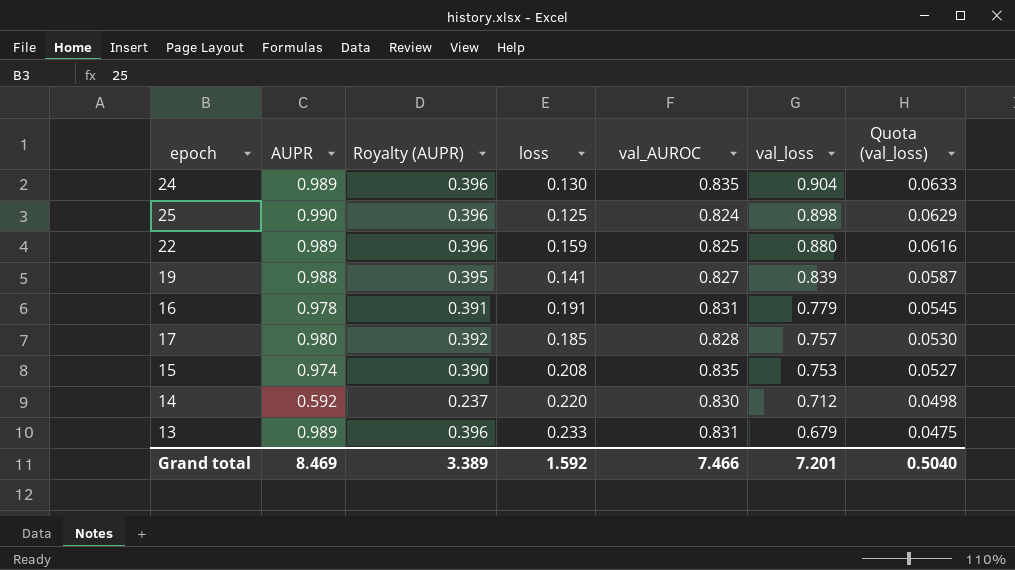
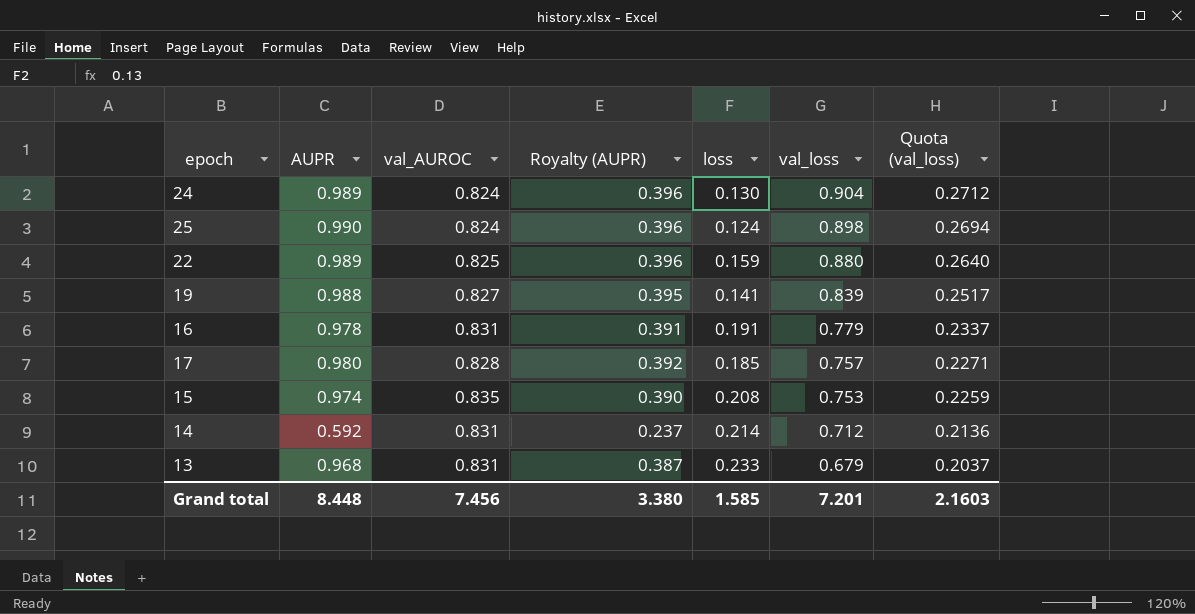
column val_AUROC | position: 5 -> 3
column Quota (val_loss) | formula: [val_loss] * 0.07 -> [val_loss] * 0.3
24 | val_AUROC: 0.835 -> 0.824
25 | loss: 0.125 -> 0.124
14 | val_AUROC: 0.830 -> 0.831
14 | loss: 0.220 -> 0.214
13 | AUPR: 0.989 -> 0.968
13 | Royalty (AUPR): 0.396 -> 0.387
Grand total | AUPR: 8.469 -> 8.448
Grand total | val_AUROC: 7.466 -> 7.456
Grand total | Royalty (AUPR): 3.389 -> 3.380
Grand total | loss: 1.592 -> 1.585
Grand total | Quota (val_loss): 0.5040 -> 2.1603

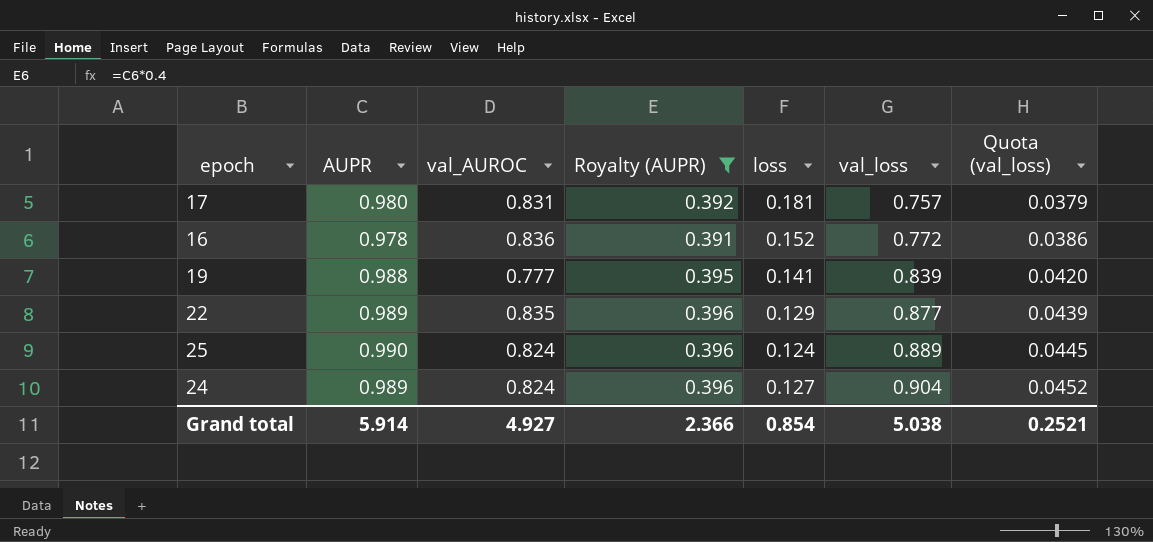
filter: none -> Royalty (AUPR) >= 0.391
row order: val_loss descending -> val_loss ascending
column Quota (val_loss) | formula: [val_loss] * 0.3 -> [val_loss] * 0.05
17 | val_AUROC: 0.828 -> 0.831
17 | loss: 0.185 -> 0.181
16 | val_AUROC: 0.831 -> 0.836
16 | loss: 0.191 -> 0.152
16 | val_loss: 0.779 -> 0.772
19 | val_AUROC: 0.827 -> 0.777
22 | val_AUROC: 0.825 -> 0.835
22 | loss: 0.159 -> 0.129
22 | val_loss: 0.880 -> 0.877
25 | val_loss: 0.898 -> 0.889
24 | loss: 0.130 -> 0.127
Grand total | AUPR: 8.448 -> 5.914
Grand total | val_AUROC: 7.456 -> 4.927
Grand total | Royalty (AUPR): 3.380 -> 2.366
Grand total | loss: 1.585 -> 0.854
Grand total | val_loss: 7.201 -> 5.038
Grand total | Quota (val_loss): 2.1603 -> 0.2521

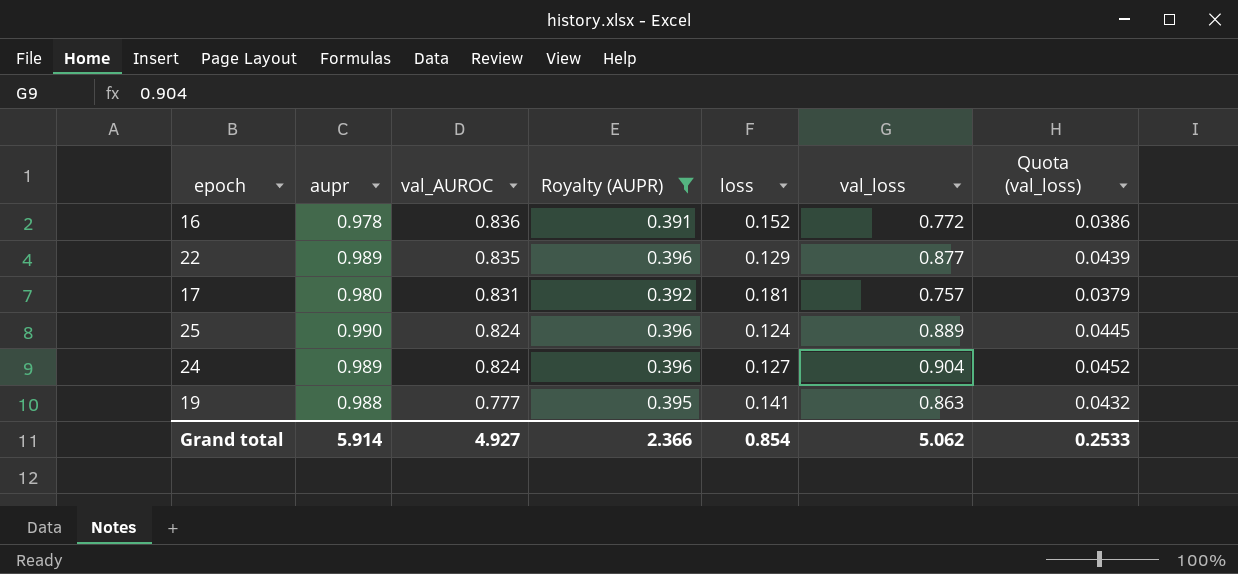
row order: val_loss ascending -> val_AUROC descending
column name: AUPR -> aupr
19 | val_loss: 0.839 -> 0.863
19 | Quota (val_loss): 0.0420 -> 0.0432
Grand total | val_loss: 5.038 -> 5.062
Grand total | Quota (val_loss): 0.2521 -> 0.2533

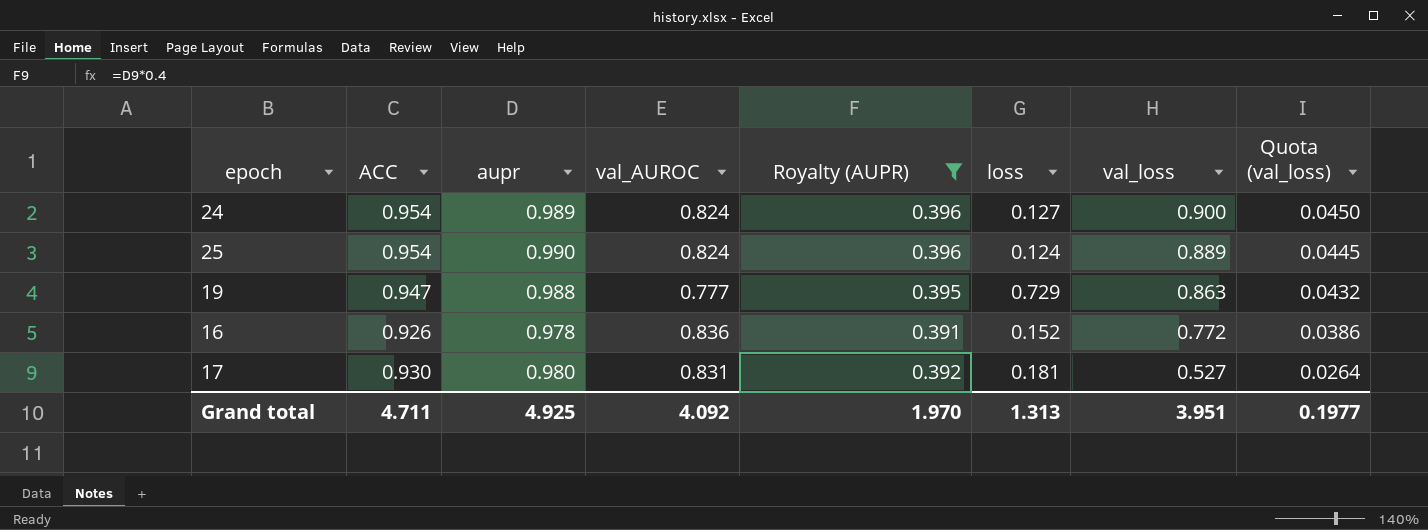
row order: val_AUROC descending -> val_loss descending
column ACC | position: none -> 2
row 22: 0.989 | 0.835 | 0.396 | 0.129 | 0.877 | 0.0439 -> none
24 | val_loss: 0.904 -> 0.900
24 | Quota (val_loss): 0.0452 -> 0.0450
19 | loss: 0.141 -> 0.729
17 | val_loss: 0.757 -> 0.527
17 | Quota (val_loss): 0.0379 -> 0.0264
Grand total | aupr: 5.914 -> 4.925
Grand total | val_AUROC: 4.927 -> 4.092
Grand total | Royalty (AUPR): 2.366 -> 1.970
Grand total | loss: 0.854 -> 1.313
Grand total | val_loss: 5.062 -> 3.951
Grand total | Quota (val_loss): 0.2533 -> 0.1977

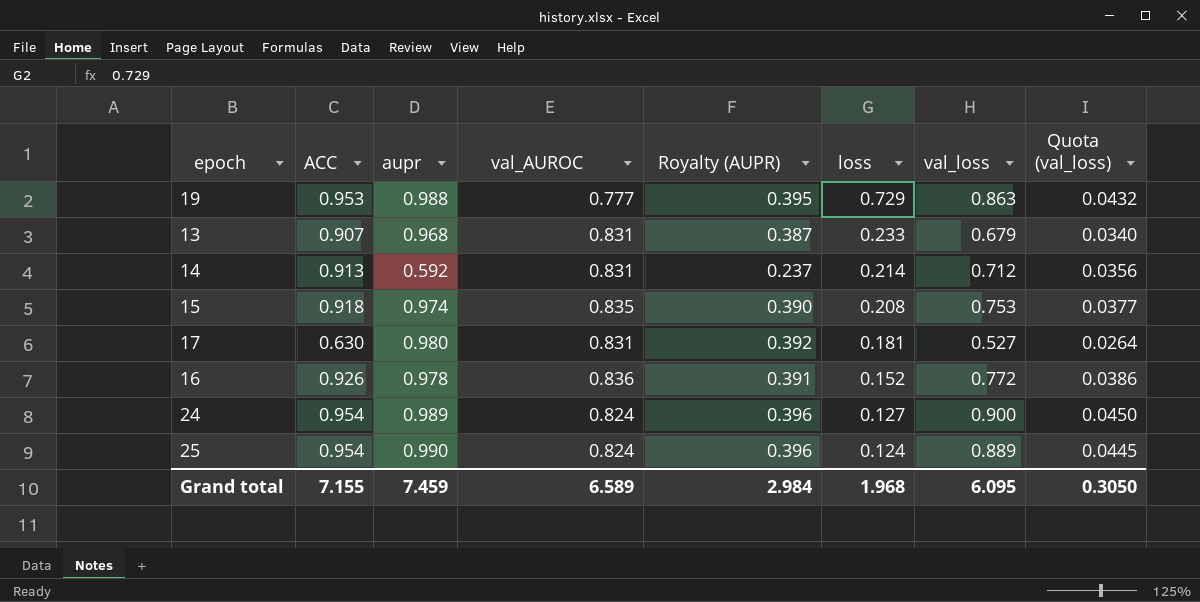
filter: Royalty (AUPR) >= 0.391 -> none
row order: val_loss descending -> loss descending
19 | ACC: 0.947 -> 0.953
17 | ACC: 0.930 -> 0.630
Grand total | ACC: 4.711 -> 7.155
Grand total | aupr: 4.925 -> 7.459
Grand total | val_AUROC: 4.092 -> 6.589
Grand total | Royalty (AUPR): 1.970 -> 2.984
Grand total | loss: 1.313 -> 1.968
Grand total | val_loss: 3.951 -> 6.095
Grand total | Quota (val_loss): 0.1977 -> 0.3050

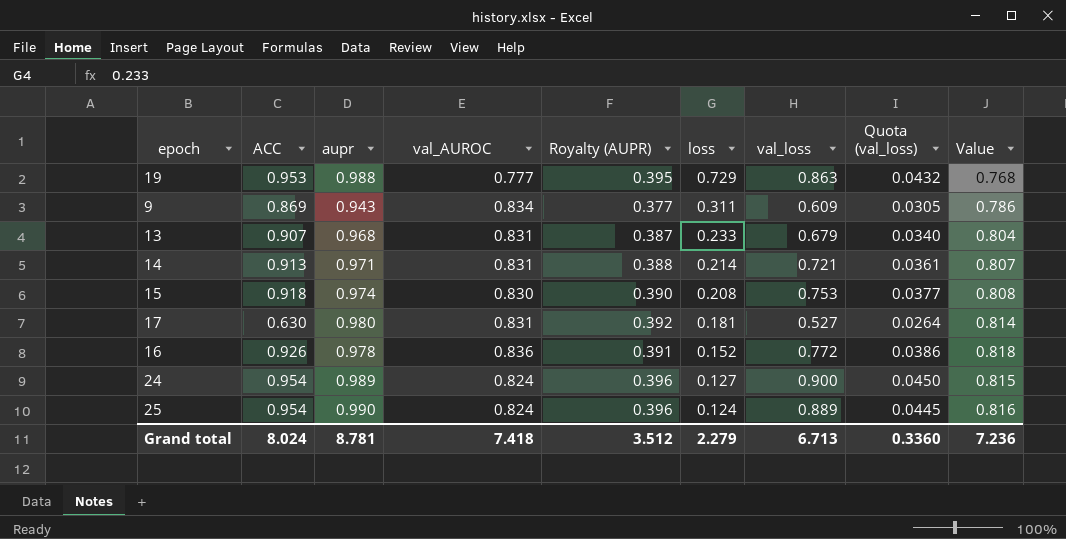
column Value | formula: none -> [aupr] * [val_AUROC]
row 9: none -> 0.869 | 0.943 | 0.834 | 0.377 | 0.311 | 0.609 | 0.0305 | 0.786
14 | aupr: 0.592 -> 0.971
14 | Royalty (AUPR): 0.237 -> 0.388
14 | val_loss: 0.712 -> 0.721
14 | Quota (val_loss): 0.0356 -> 0.0361
15 | val_AUROC: 0.835 -> 0.830
Grand total | ACC: 7.155 -> 8.024
Grand total | aupr: 7.459 -> 8.781
Grand total | val_AUROC: 6.589 -> 7.418
Grand total | Royalty (AUPR): 2.984 -> 3.512
Grand total | loss: 1.968 -> 2.279
Grand total | val_loss: 6.095 -> 6.713
Grand total | Quota (val_loss): 0.3050 -> 0.3360

